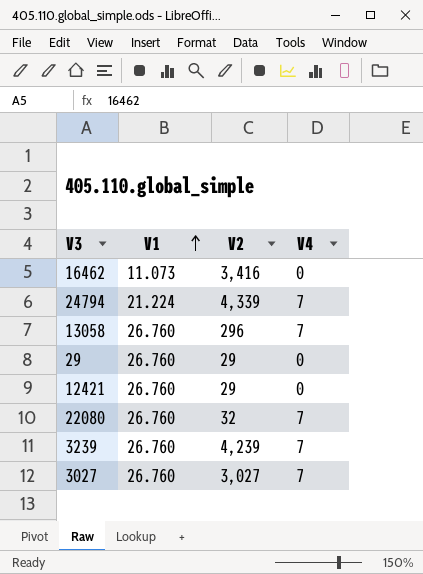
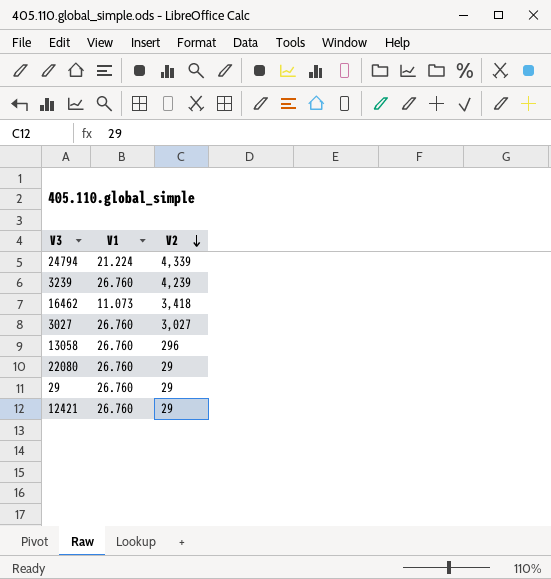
row order: V1 ascending -> V2 descending
column V4 | position: 4 -> none
16462 | V2: 3,416 -> 3,418
22080 | V2: 32 -> 29

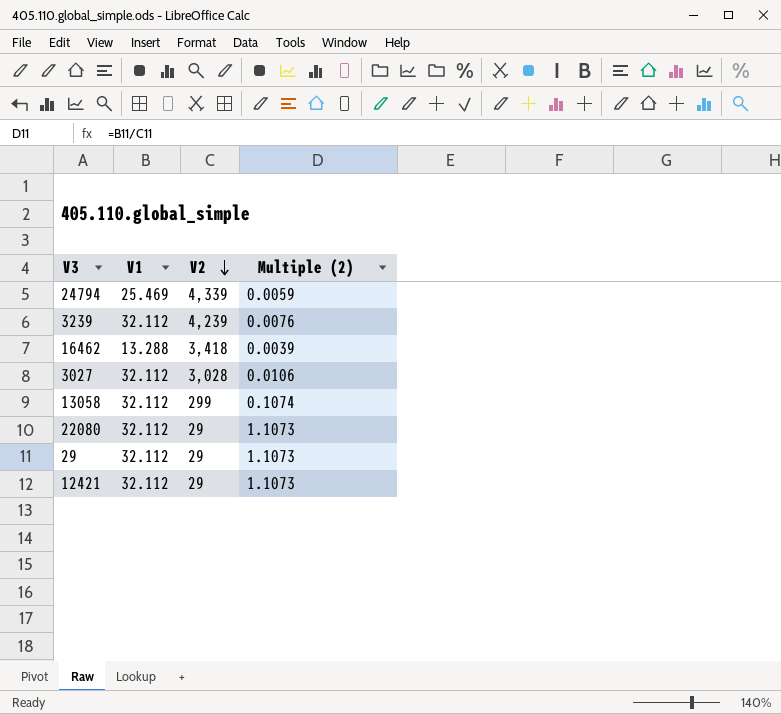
column Multiple (2) | formula: none -> [V1] / [V2]
24794 | V1: 21.224 -> 25.469
3239 | V1: 26.760 -> 32.112
16462 | V1: 11.073 -> 13.288
3027 | V1: 26.760 -> 32.112
3027 | V2: 3,027 -> 3,028
13058 | V1: 26.760 -> 32.112
13058 | V2: 296 -> 299
22080 | V1: 26.760 -> 32.112
29 | V1: 26.760 -> 32.112
12421 | V1: 26.760 -> 32.112

